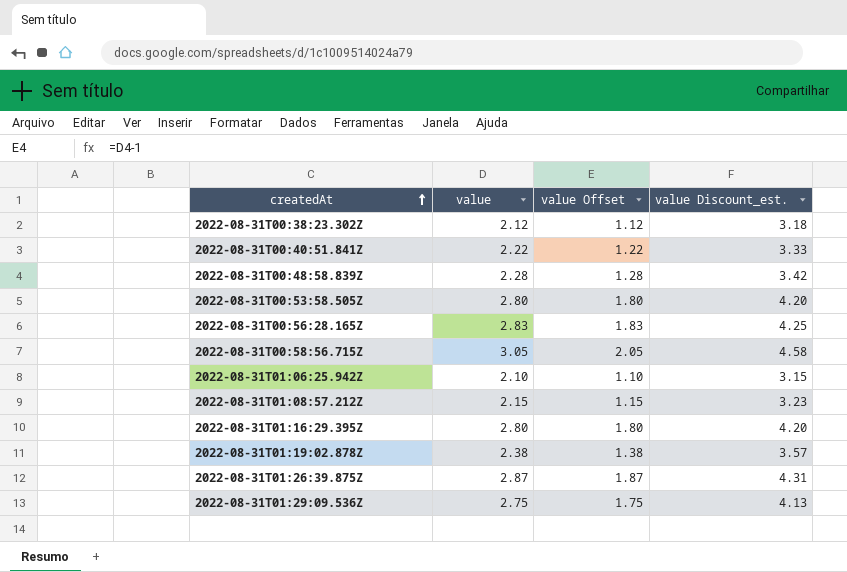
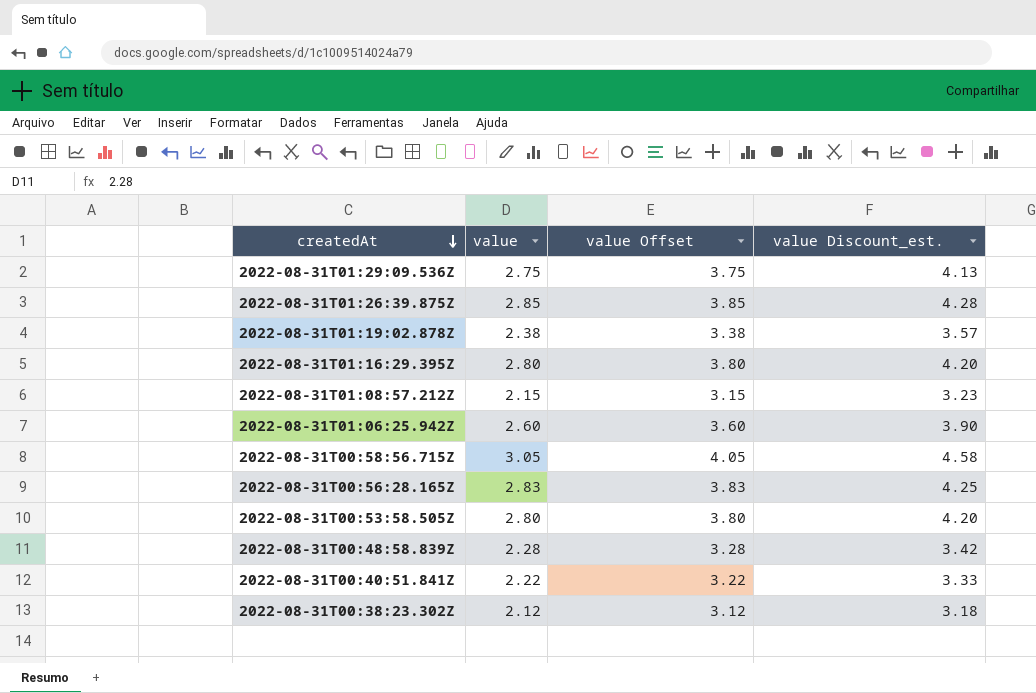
row order: createdAt ascending -> createdAt descending
column value Offset | formula: [value] - 1 -> [value] + 1
2022-08-31T01:26:39.875Z | value: 2.87 -> 2.85
2022-08-31T01:26:39.875Z | value Discount_est.: 4.31 -> 4.28
2022-08-31T01:06:25.942Z | value: 2.10 -> 2.60
2022-08-31T01:06:25.942Z | value Discount_est.: 3.15 -> 3.90

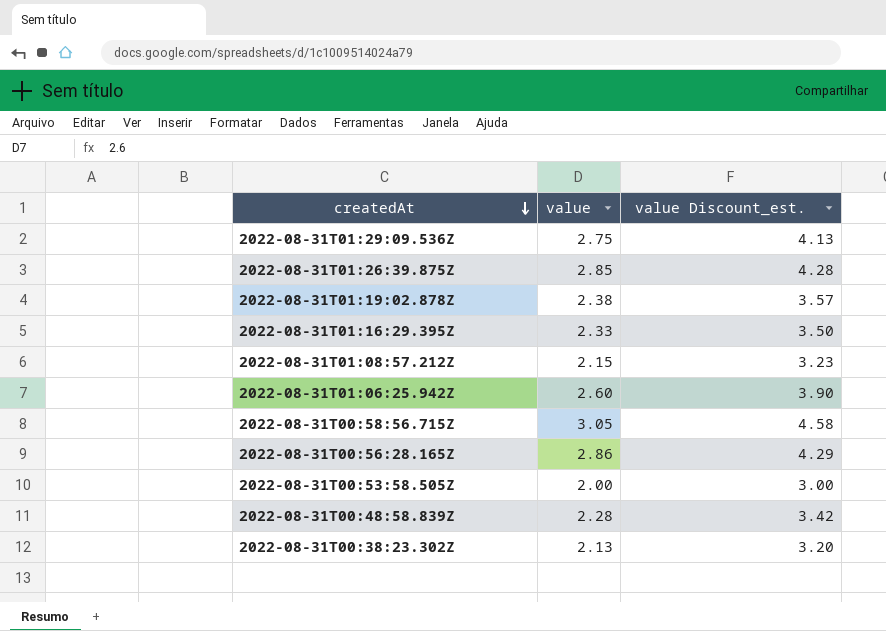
column value Offset | formula: [value] + 1 -> none
row 2022-08-31T00:40:51.841Z: 2.22 | 3.22 | 3.33 -> none
2022-08-31T01:16:29.395Z | value: 2.80 -> 2.33
2022-08-31T01:16:29.395Z | value Discount_est.: 4.20 -> 3.50
2022-08-31T00:56:28.165Z | value: 2.83 -> 2.86
2022-08-31T00:56:28.165Z | value Discount_est.: 4.25 -> 4.29
2022-08-31T00:53:58.505Z | value: 2.80 -> 2.00
2022-08-31T00:53:58.505Z | value Discount_est.: 4.20 -> 3.00
2022-08-31T00:38:23.302Z | value: 2.12 -> 2.13
2022-08-31T00:38:23.302Z | value Discount_est.: 3.18 -> 3.20

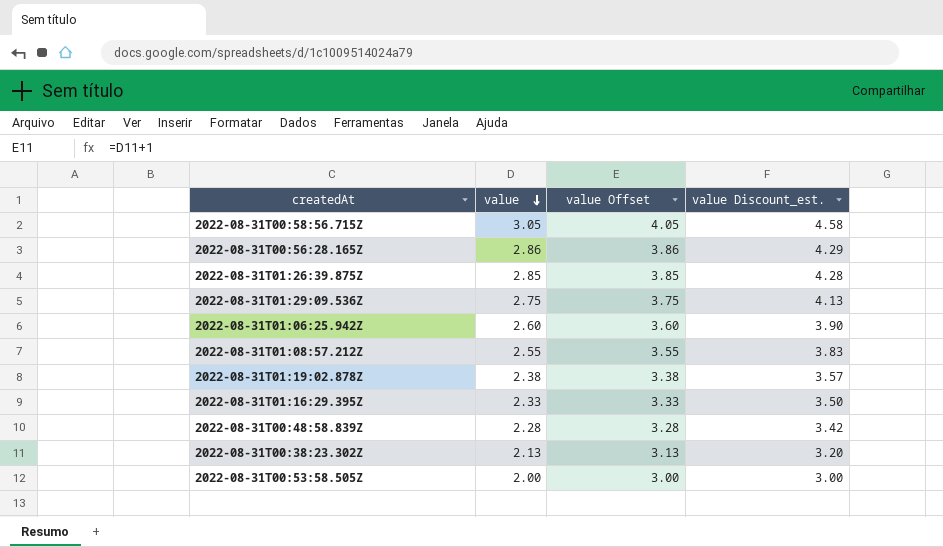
row order: createdAt descending -> value descending
column value Offset | formula: none -> [value] + 1
2022-08-31T01:08:57.212Z | value: 2.15 -> 2.55
2022-08-31T01:08:57.212Z | value Discount_est.: 3.23 -> 3.83

